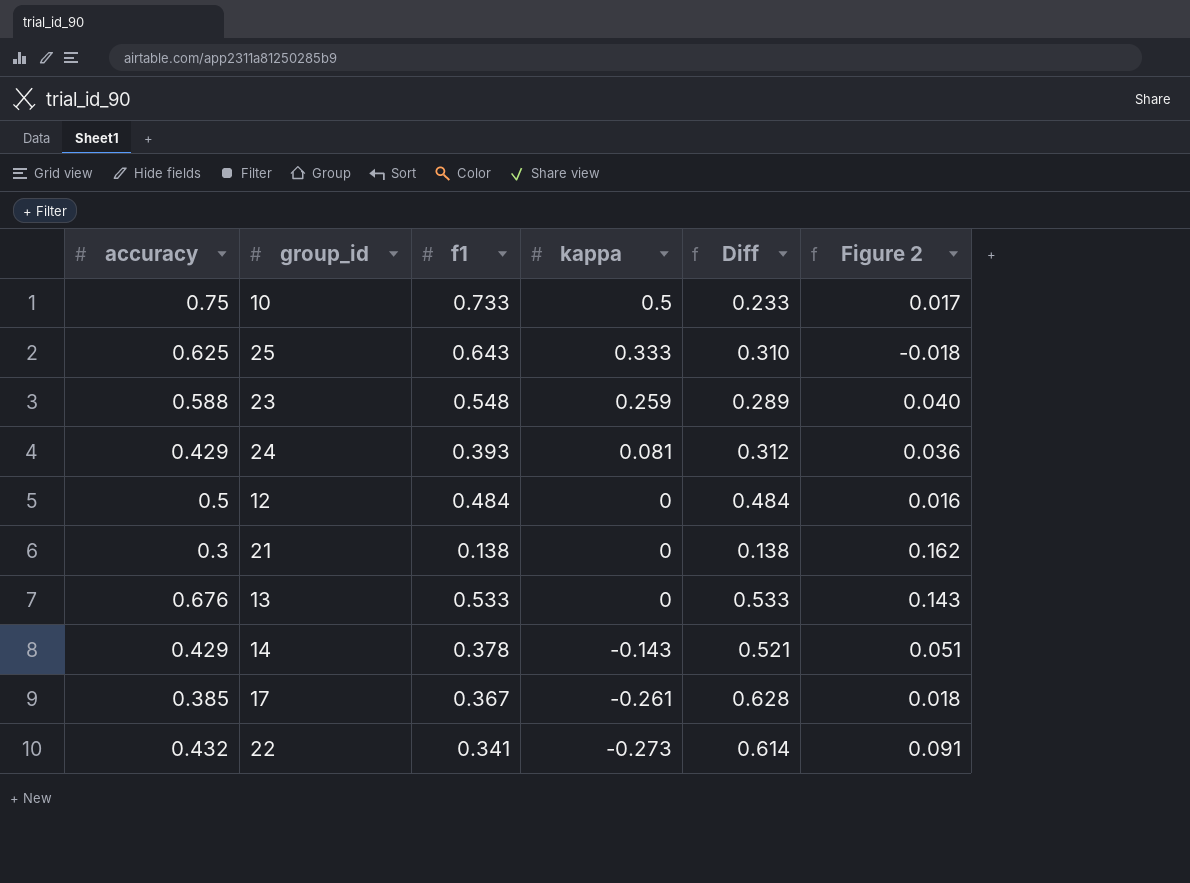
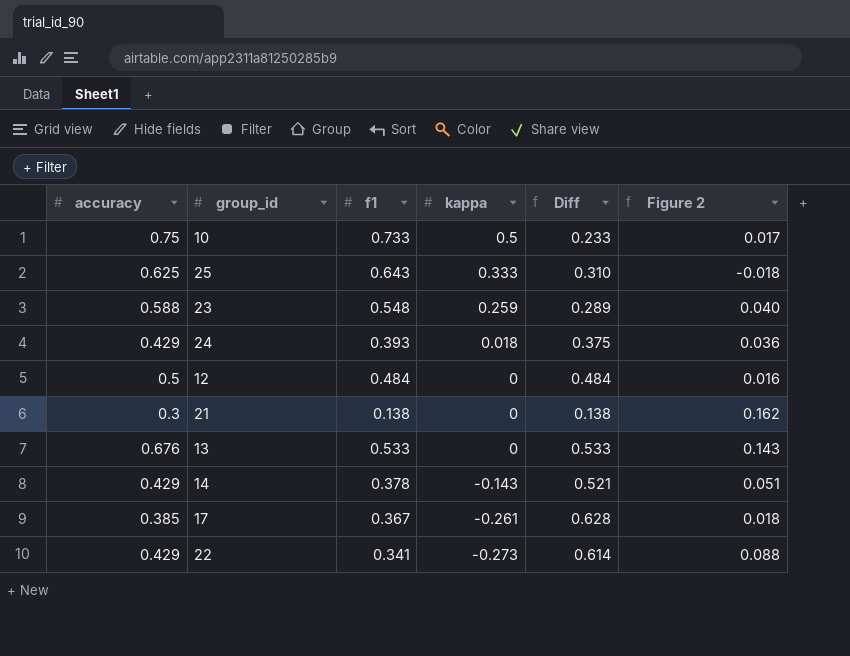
24 | kappa: 0.081 -> 0.018
24 | Diff: 0.312 -> 0.375
22 | accuracy: 0.432 -> 0.429
22 | Figure 2: 0.091 -> 0.088

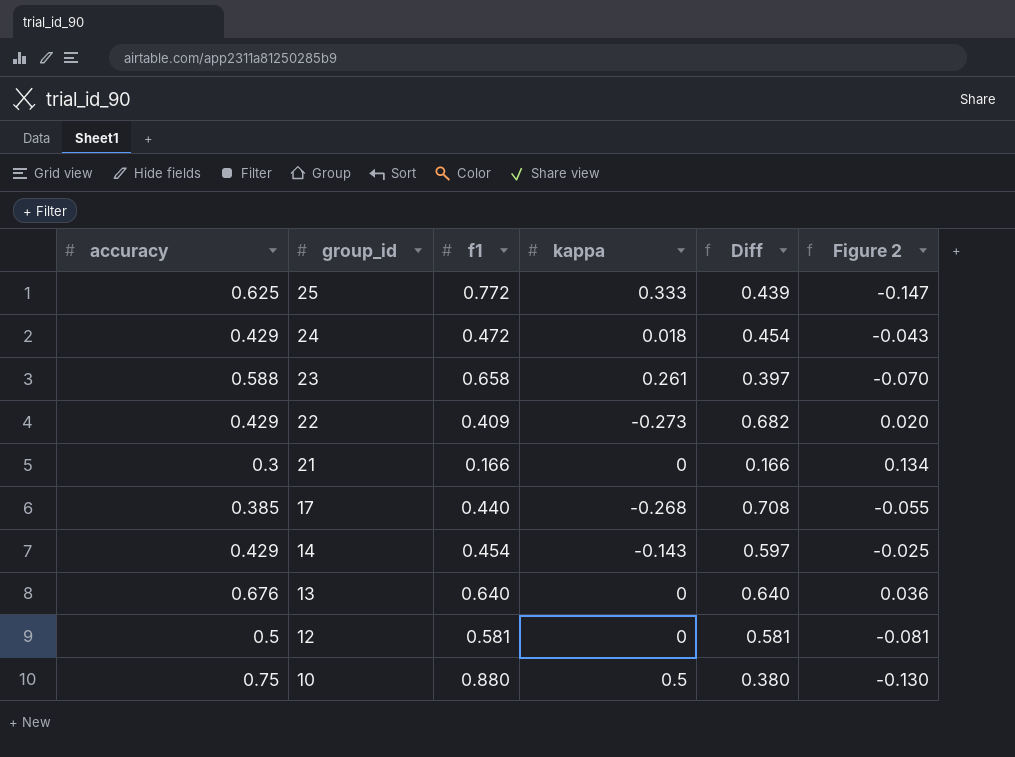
row order: kappa descending -> group_id descending
25 | f1: 0.643 -> 0.772
25 | Diff: 0.310 -> 0.439
25 | Figure 2: -0.018 -> -0.147
24 | f1: 0.393 -> 0.472
24 | Diff: 0.375 -> 0.454
24 | Figure 2: 0.036 -> -0.043
23 | f1: 0.548 -> 0.658
23 | kappa: 0.259 -> 0.261
23 | Diff: 0.289 -> 0.397
23 | Figure 2: 0.040 -> -0.070
22 | f1: 0.341 -> 0.409
22 | Diff: 0.614 -> 0.682
22 | Figure 2: 0.088 -> 0.020
21 | f1: 0.138 -> 0.166
21 | Diff: 0.138 -> 0.166
21 | Figure 2: 0.162 -> 0.134
17 | f1: 0.367 -> 0.440
17 | kappa: -0.261 -> -0.268
17 | Diff: 0.628 -> 0.708
17 | Figure 2: 0.018 -> -0.055
14 | f1: 0.378 -> 0.454
14 | Diff: 0.521 -> 0.597
14 | Figure 2: 0.051 -> -0.025
13 | f1: 0.533 -> 0.640
13 | Diff: 0.533 -> 0.640
13 | Figure 2: 0.143 -> 0.036
12 | f1: 0.484 -> 0.581
12 | Diff: 0.484 -> 0.581
12 | Figure 2: 0.016 -> -0.081
10 | f1: 0.733 -> 0.880
10 | Diff: 0.233 -> 0.380
10 | Figure 2: 0.017 -> -0.130

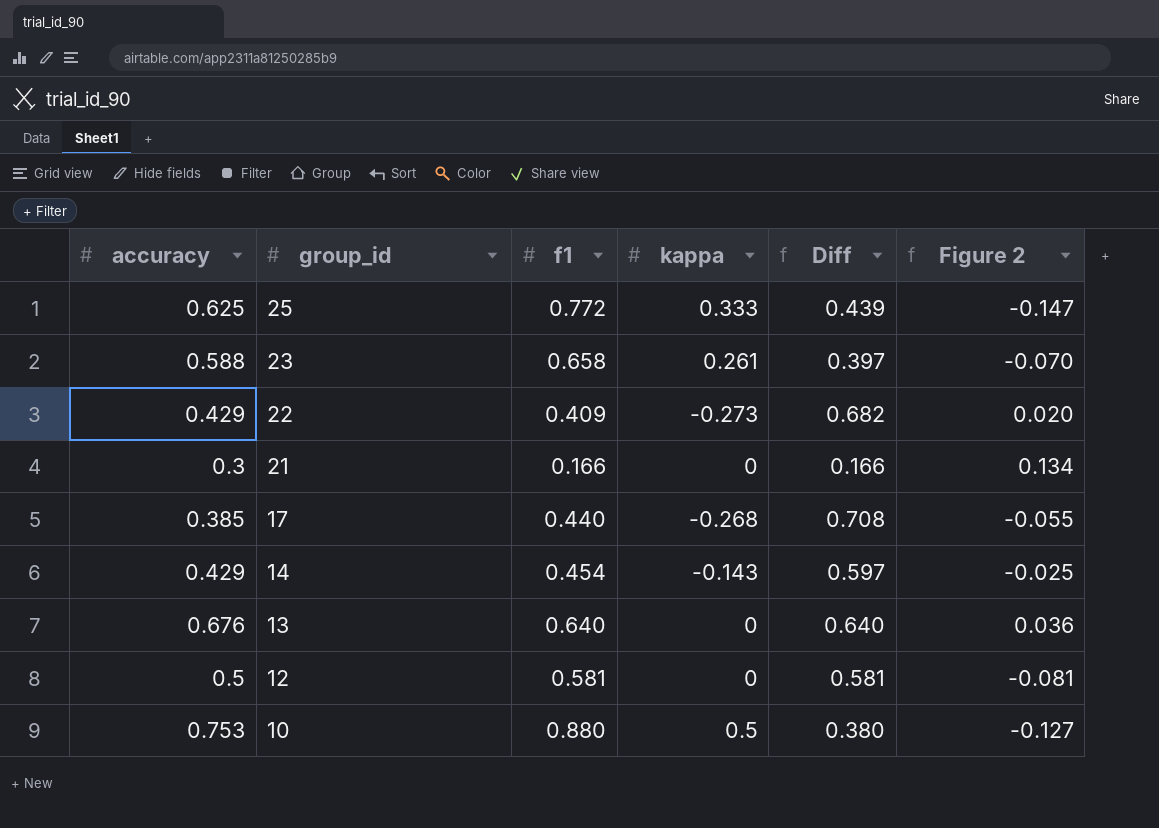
row 24: 0.429 | 0.472 | 0.018 | 0.454 | -0.043 -> none
10 | accuracy: 0.75 -> 0.753
10 | Figure 2: -0.130 -> -0.127

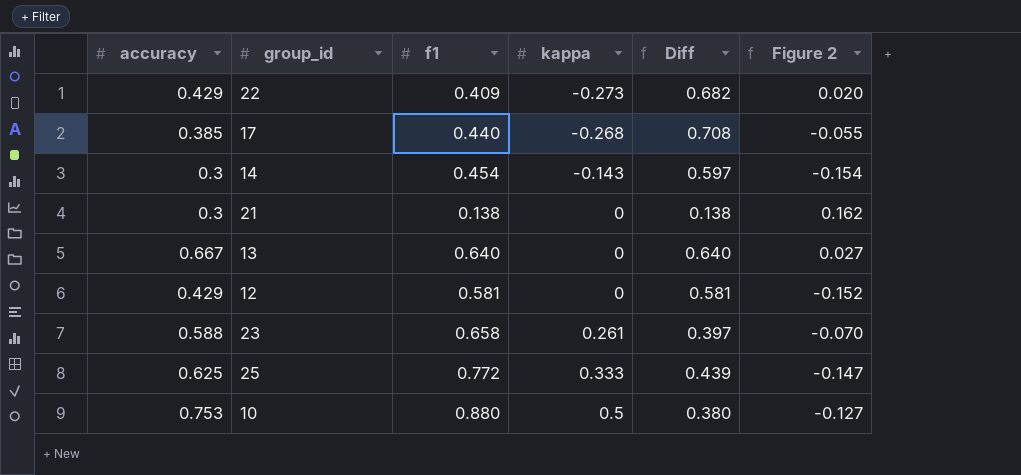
row order: group_id descending -> kappa ascending
14 | accuracy: 0.429 -> 0.3
14 | Figure 2: -0.025 -> -0.154
21 | f1: 0.166 -> 0.138
21 | Diff: 0.166 -> 0.138
21 | Figure 2: 0.134 -> 0.162
13 | accuracy: 0.676 -> 0.667
13 | Figure 2: 0.036 -> 0.027
12 | accuracy: 0.5 -> 0.429
12 | Figure 2: -0.081 -> -0.152

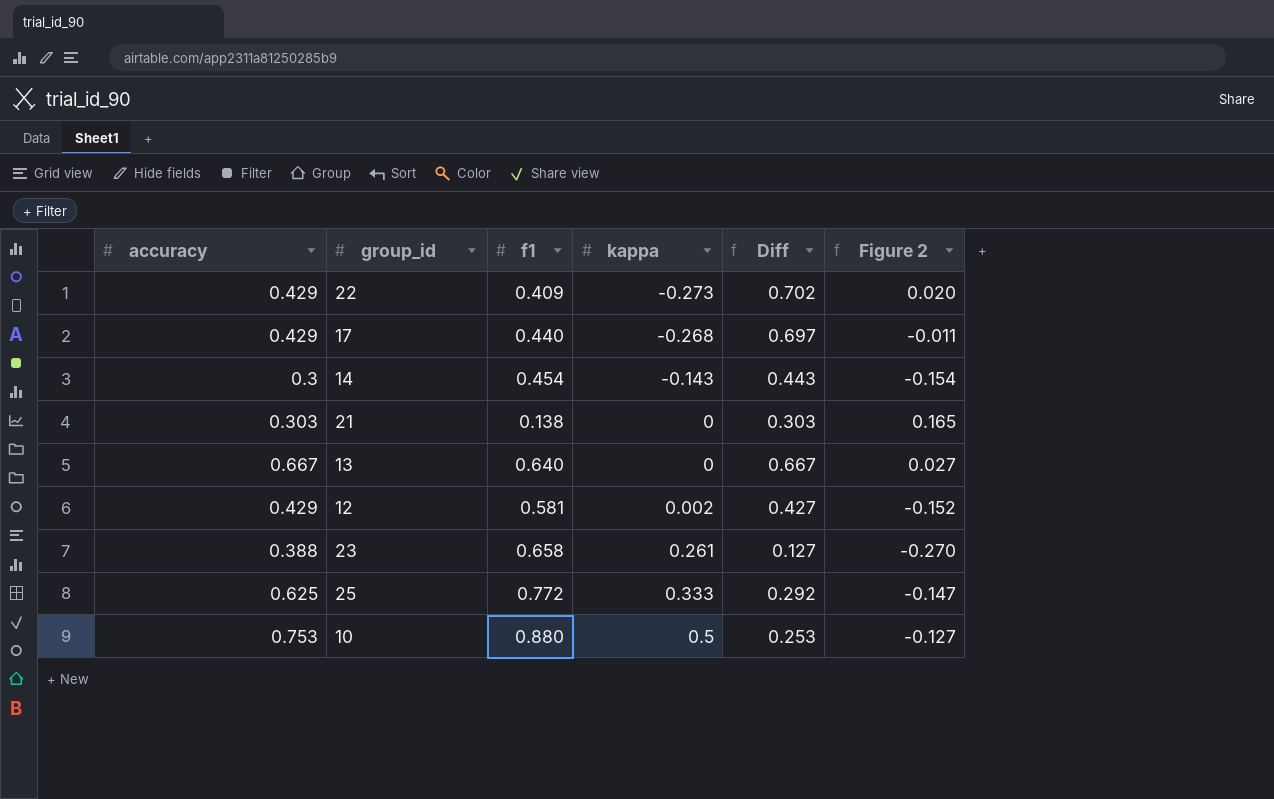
column Diff | formula: [f1] - [kappa] -> [accuracy] - [kappa]
17 | accuracy: 0.385 -> 0.429
17 | Figure 2: -0.055 -> -0.011
21 | accuracy: 0.3 -> 0.303
21 | Figure 2: 0.162 -> 0.165
12 | kappa: 0 -> 0.002
23 | accuracy: 0.588 -> 0.388
23 | Figure 2: -0.070 -> -0.270

